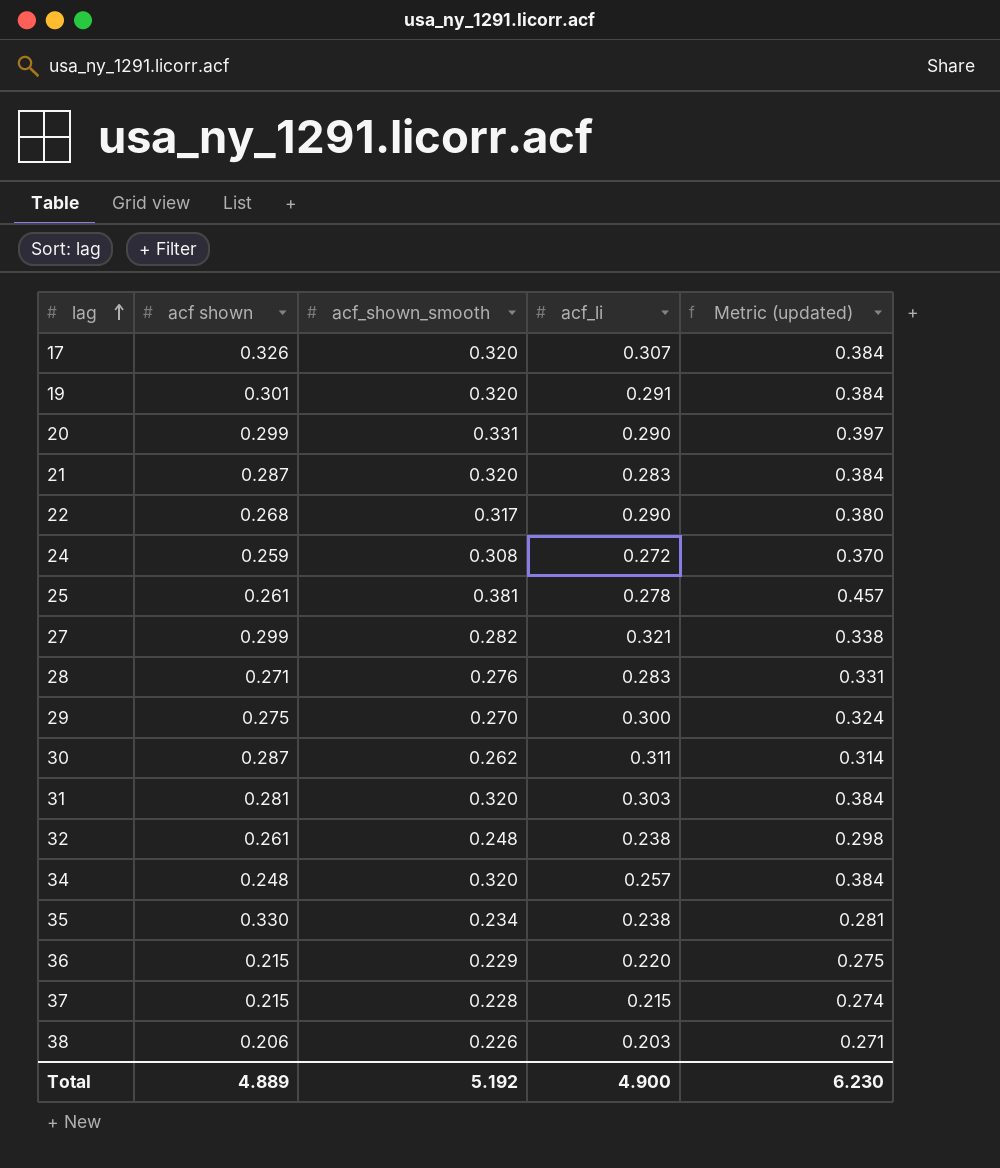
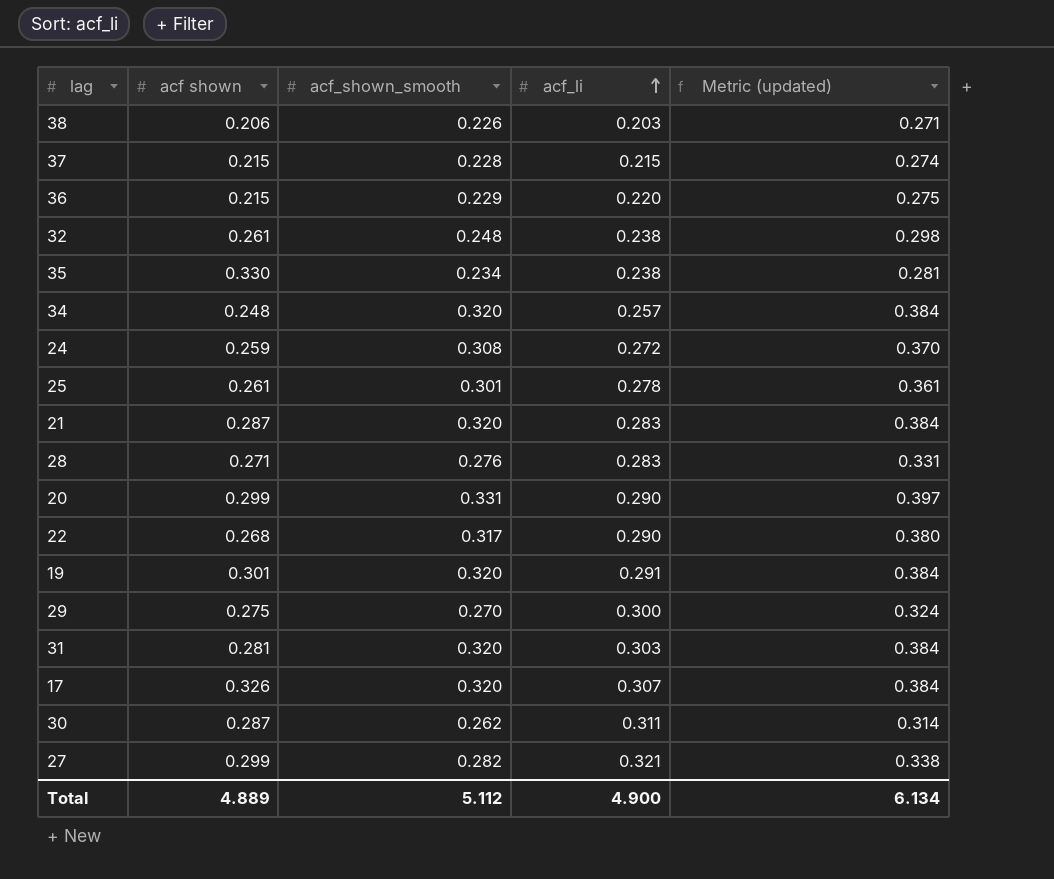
row order: lag ascending -> acf_li ascending
25 | acf_shown_smooth: 0.381 -> 0.301
25 | Metric (updated): 0.457 -> 0.361
Total | acf_shown_smooth: 5.192 -> 5.112
Total | Metric (updated): 6.230 -> 6.134

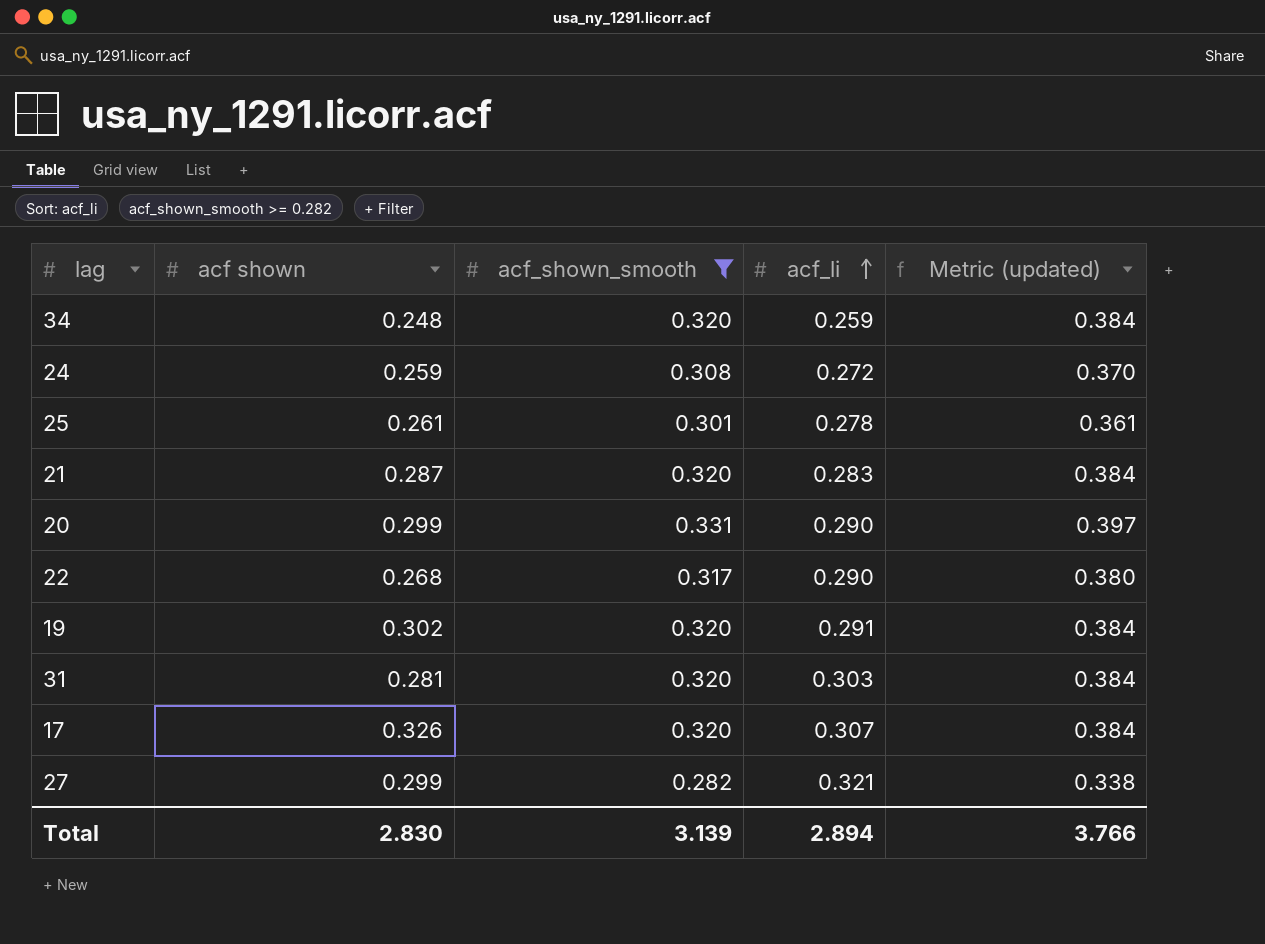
filter: none -> acf_shown_smooth >= 0.282
34 | acf_li: 0.257 -> 0.259
19 | acf shown: 0.301 -> 0.302
Total | acf shown: 4.889 -> 2.830
Total | acf_shown_smooth: 5.112 -> 3.139
Total | acf_li: 4.900 -> 2.894
Total | Metric (updated): 6.134 -> 3.766

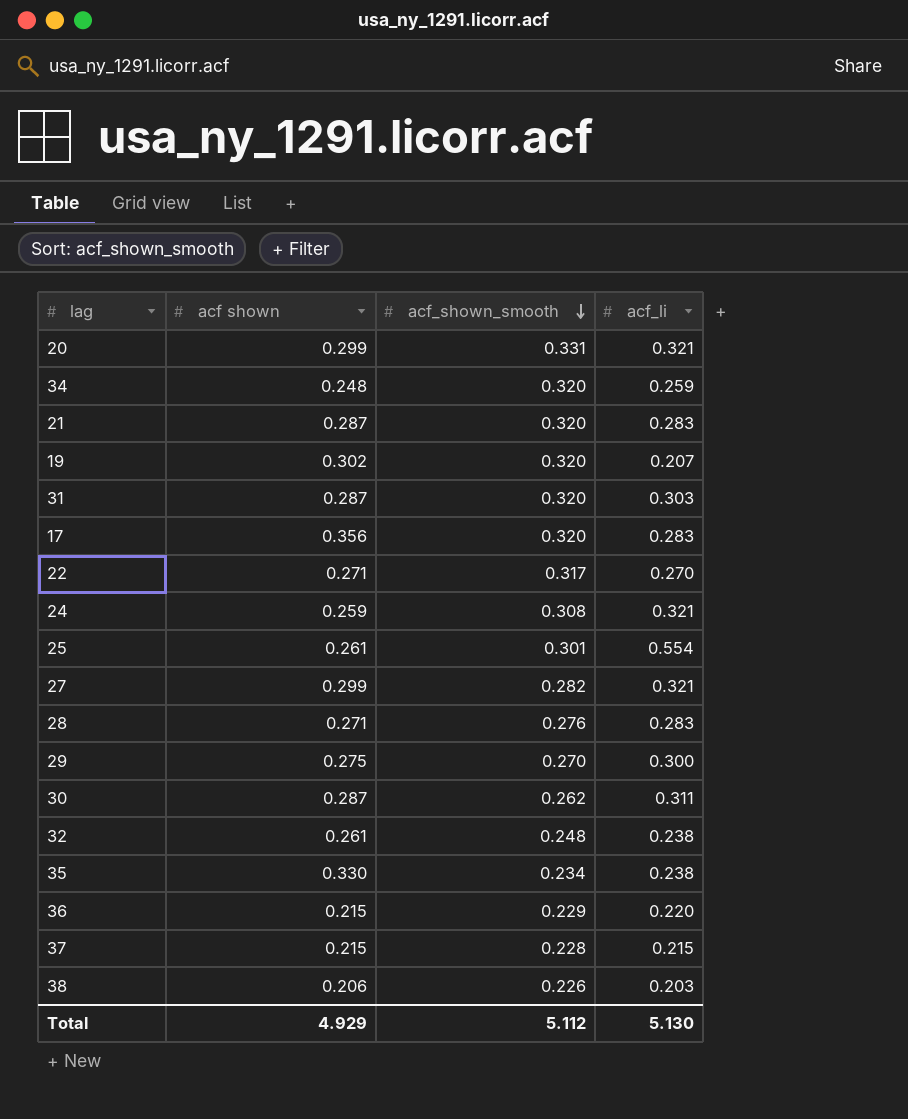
filter: acf_shown_smooth >= 0.282 -> none
row order: acf_li ascending -> acf_shown_smooth descending
column Metric (updated) | formula: [acf_shown_smooth] * 1.2 -> none
20 | acf_li: 0.290 -> 0.321
19 | acf_li: 0.291 -> 0.207
31 | acf shown: 0.281 -> 0.287
17 | acf shown: 0.326 -> 0.356
17 | acf_li: 0.307 -> 0.283
22 | acf shown: 0.268 -> 0.271
22 | acf_li: 0.290 -> 0.270
24 | acf_li: 0.272 -> 0.321
25 | acf_li: 0.278 -> 0.554
Total | acf shown: 2.830 -> 4.929
Total | acf_shown_smooth: 3.139 -> 5.112
Total | acf_li: 2.894 -> 5.130

